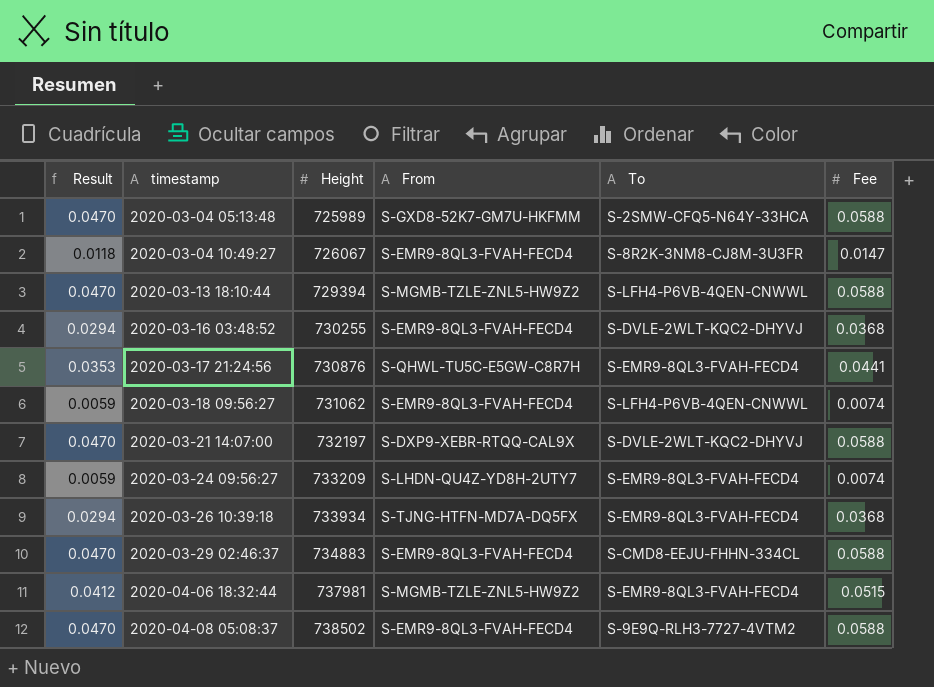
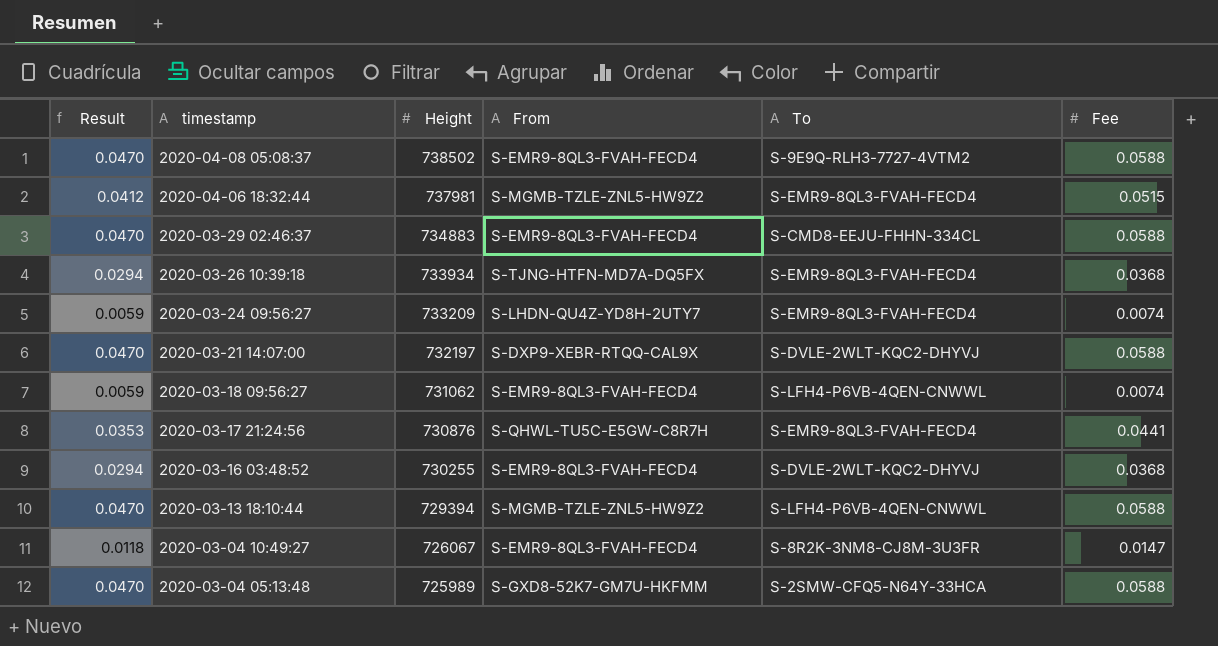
row order: timestamp ascending -> timestamp descending

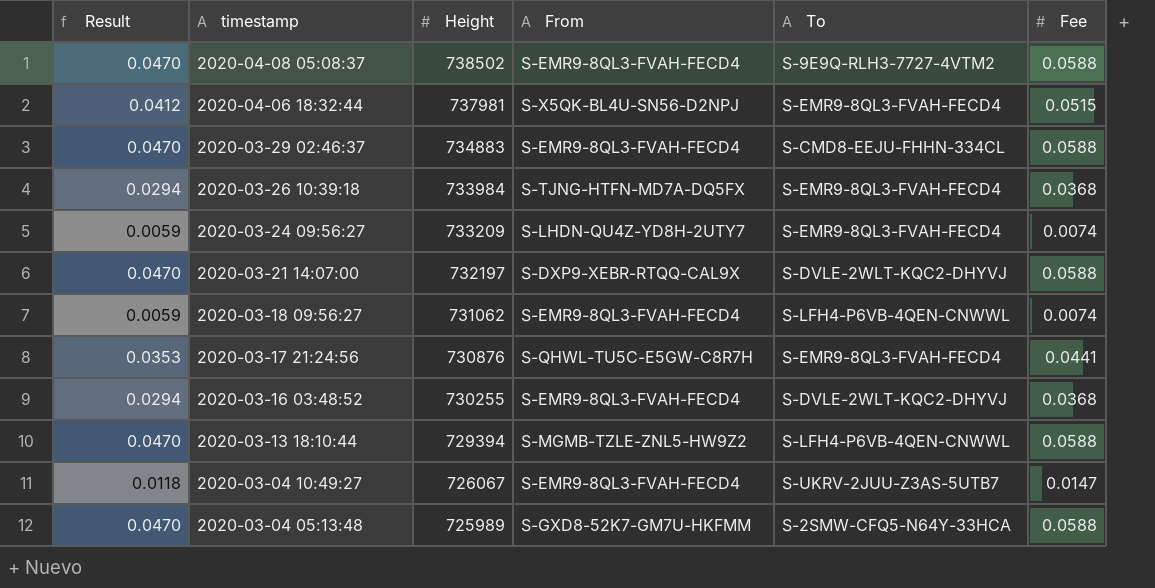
2020-04-06 18:32:44 | From: S-MGMB-TZLE-ZNL5-HW9Z2 -> S-X5QK-BL4U-SN56-D2NPJ
2020-03-26 10:39:18 | Height: 733934 -> 733984
2020-03-04 10:49:27 | To: S-8R2K-3NM8-CJ8M-3U3FR -> S-UKRV-2JUU-Z3AS-5UTB7

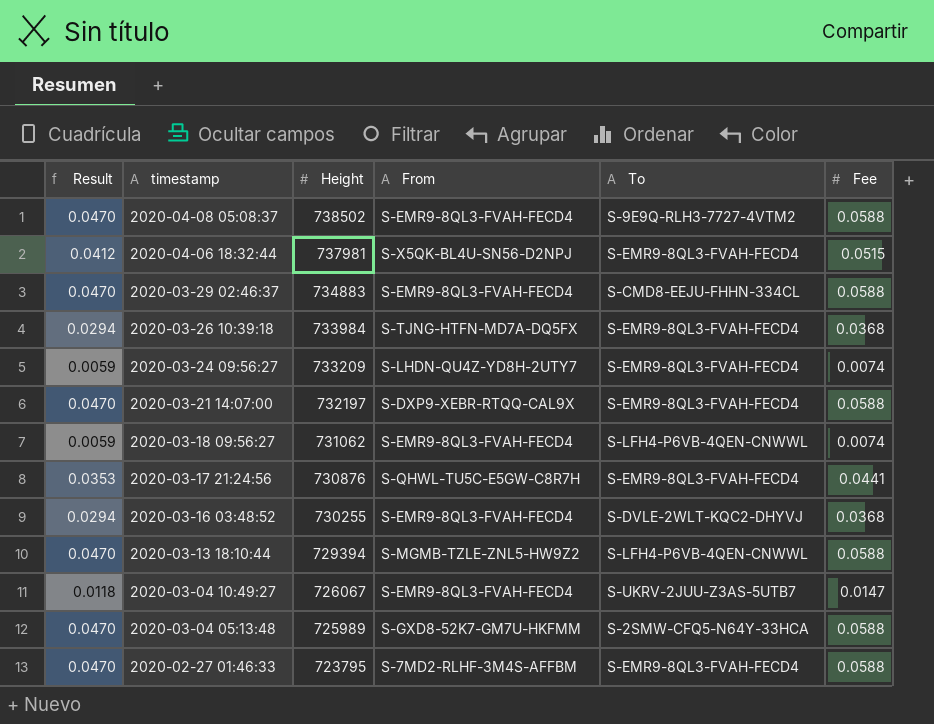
2020-03-21 14:07:00 | To: S-DVLE-2WLT-KQC2-DHYVJ -> S-EMR9-8QL3-FVAH-FECD4
row 2020-02-27 01:46:33: none -> 0.0470 | 723795 | S-7MD2-RLHF-3M4S-AFFBM | S-EMR9-8QL3-FVAH-FECD4 | 0.0588

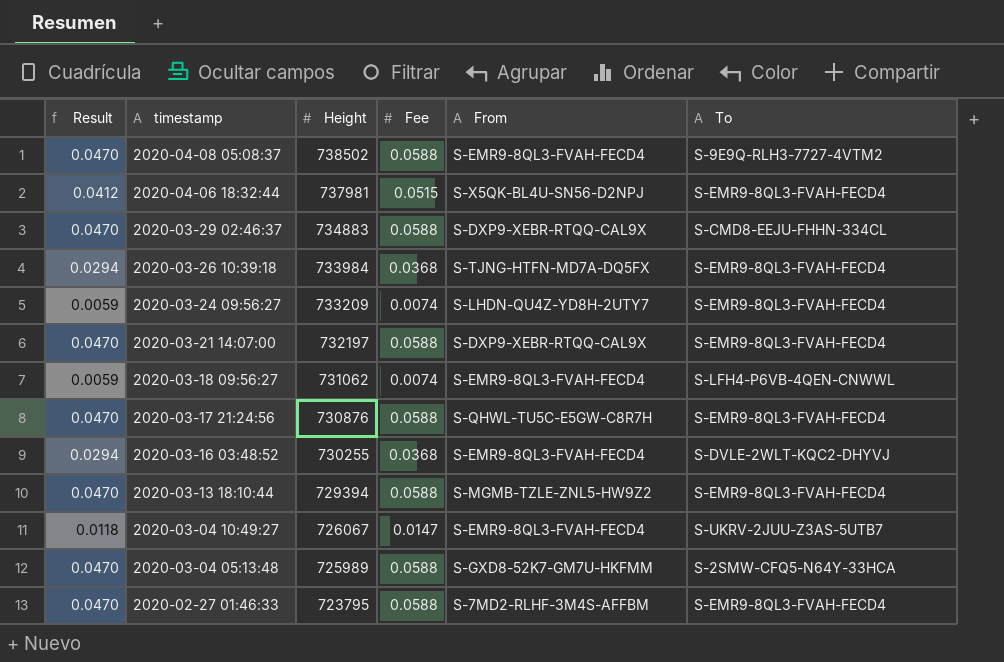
column Fee | position: 6 -> 4
2020-03-29 02:46:37 | From: S-EMR9-8QL3-FVAH-FECD4 -> S-DXP9-XEBR-RTQQ-CAL9X
2020-03-17 21:24:56 | Result: 0.0353 -> 0.0470
2020-03-17 21:24:56 | Fee: 0.0441 -> 0.0588
2020-03-13 18:10:44 | To: S-LFH4-P6VB-4QEN-CNWWL -> S-EMR9-8QL3-FVAH-FECD4

